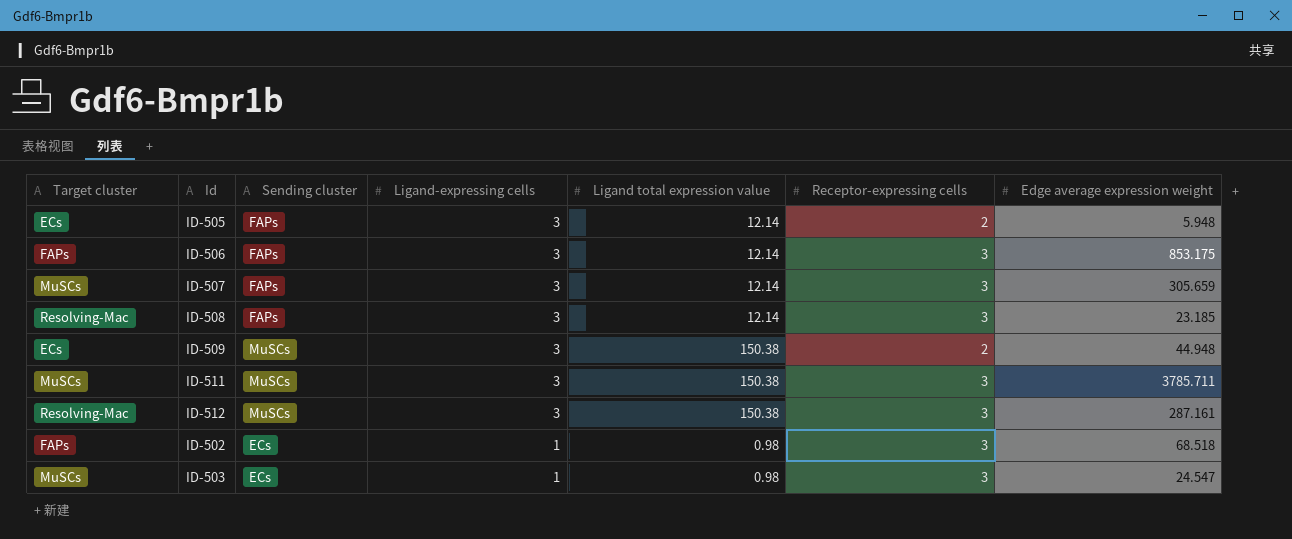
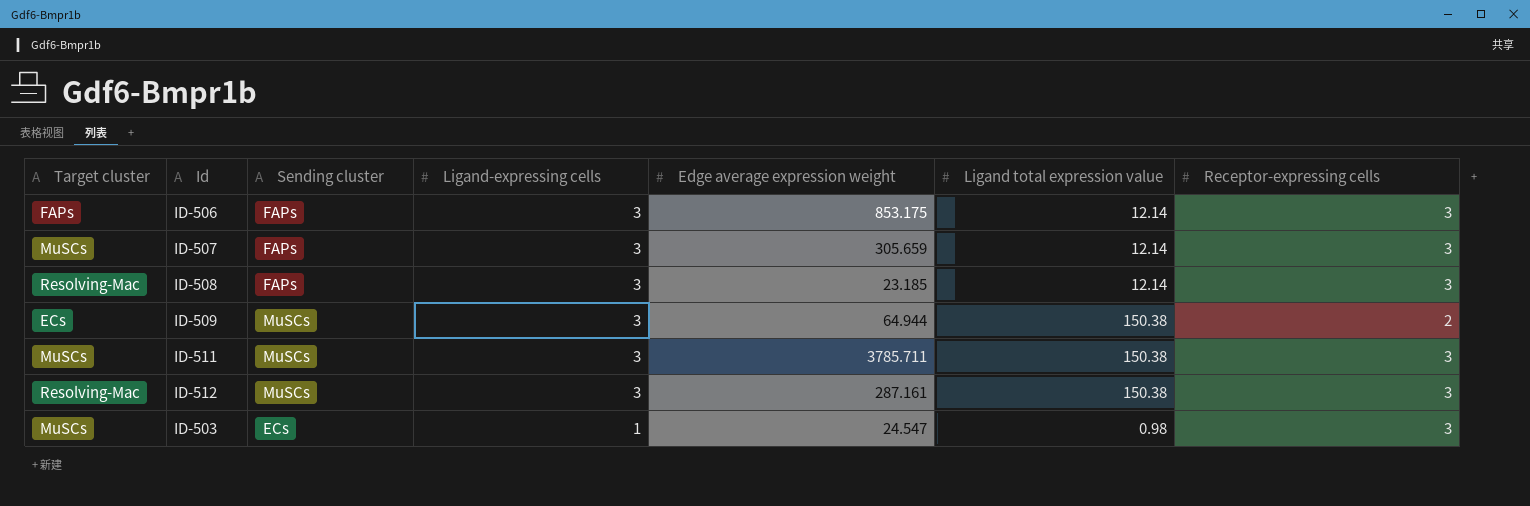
column Edge average expression weight | position: 7 -> 5
row ID-505: ECs | FAPs | 3 | 12.14 | 2 | 5.948 -> none
row ID-502: FAPs | ECs | 1 | 0.98 | 3 | 68.518 -> none
ID-509 | Edge average expression weight: 44.948 -> 64.944

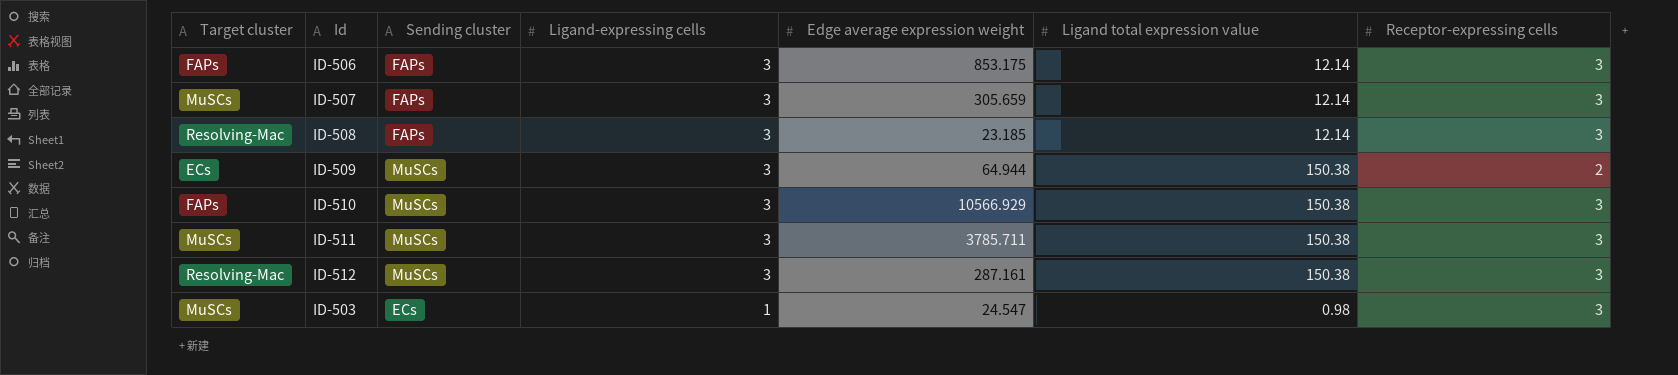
row ID-510: none -> FAPs | MuSCs | 3 | 10566.929 | 150.38 | 3

